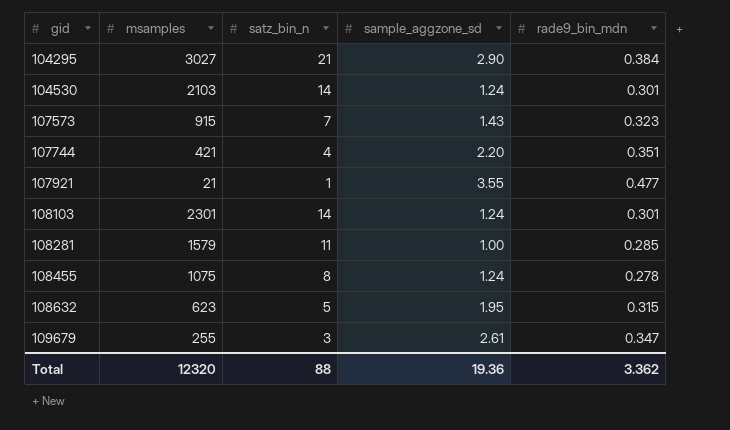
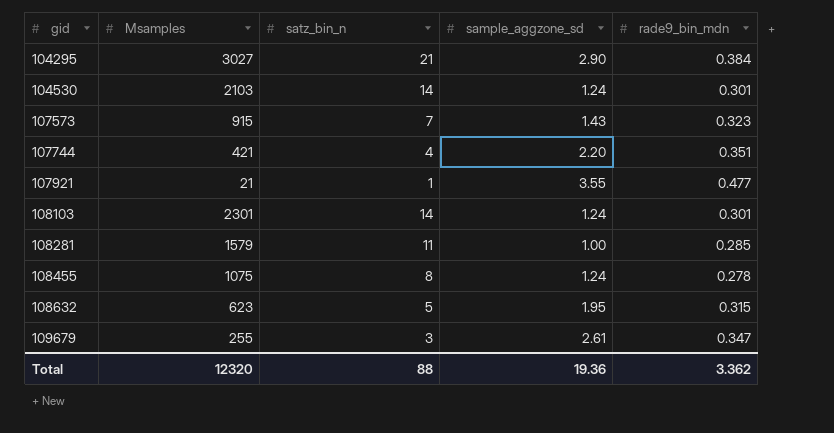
column name: msamples -> Msamples

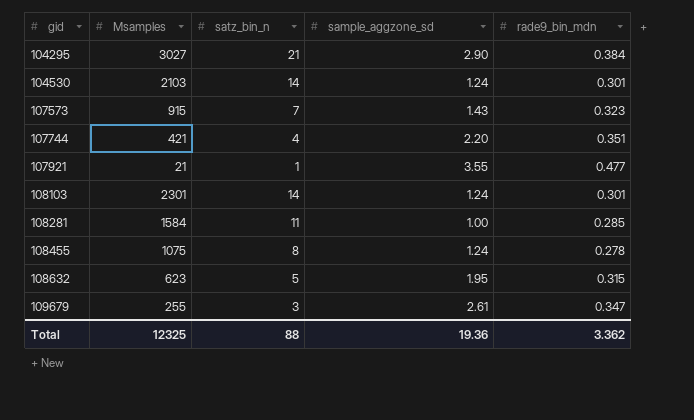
108281 | Msamples: 1579 -> 1584
Total | Msamples: 12320 -> 12325

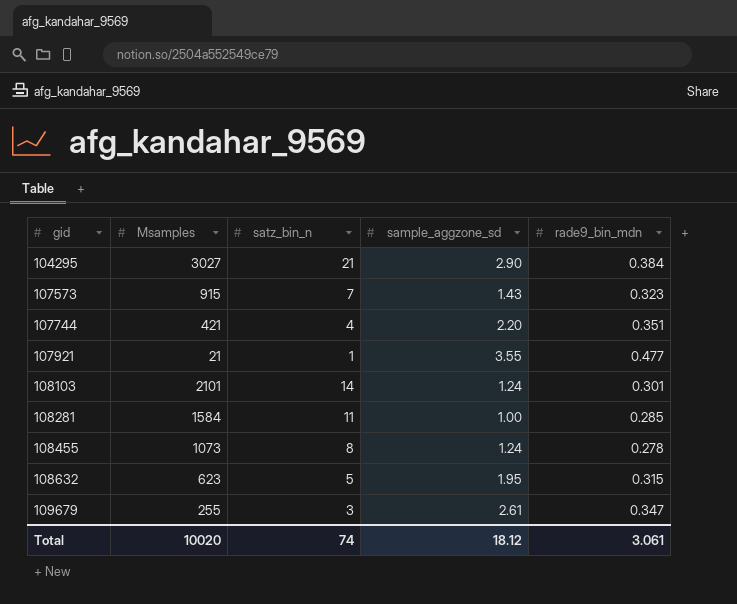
row 104530: 2103 | 14 | 1.24 | 0.301 -> none
108103 | Msamples: 2301 -> 2101
108455 | Msamples: 1075 -> 1073
Total | Msamples: 12325 -> 10020
Total | satz_bin_n: 88 -> 74
Total | sample_aggzone_sd: 19.36 -> 18.12
Total | rade9_bin_mdn: 3.362 -> 3.061

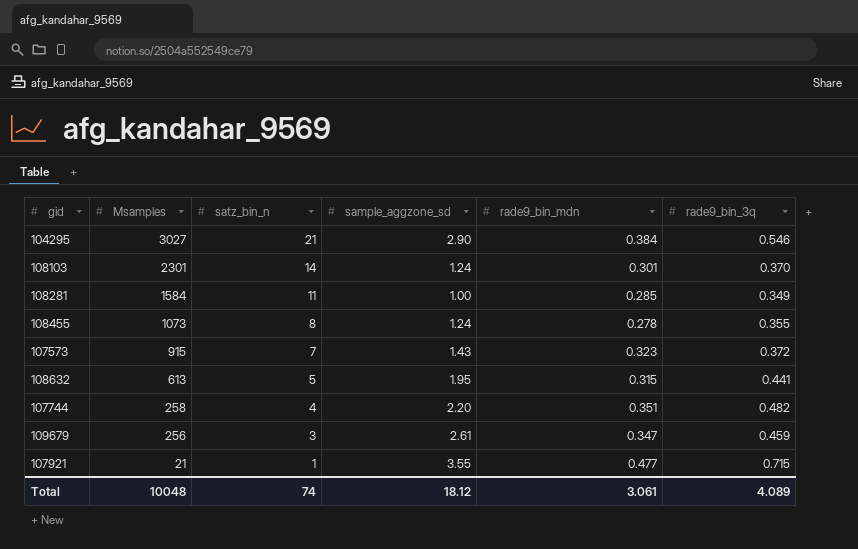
row order: gid ascending -> Msamples descending
column rade9_bin_3q | position: none -> 6
108103 | Msamples: 2101 -> 2301
108632 | Msamples: 623 -> 613
107744 | Msamples: 421 -> 258
109679 | Msamples: 255 -> 256
Total | Msamples: 10020 -> 10048

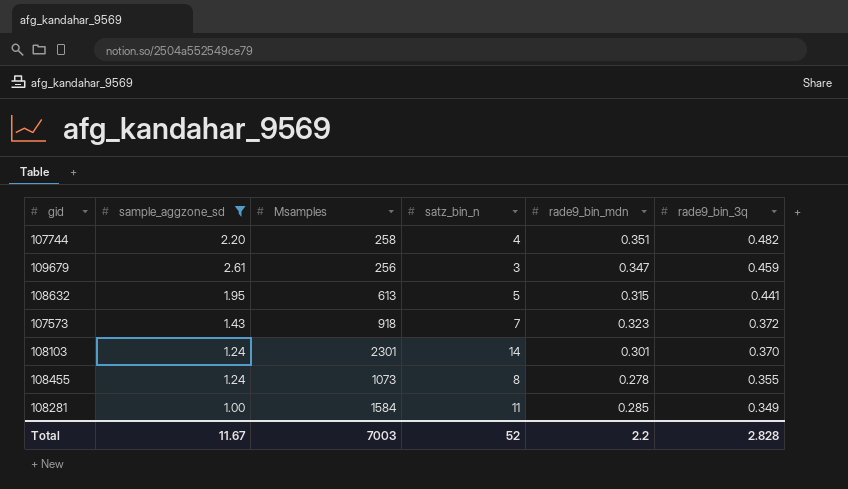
filter: none -> sample_aggzone_sd <= 2.61
row order: Msamples descending -> rade9_bin_3q descending
column sample_aggzone_sd | position: 4 -> 2
107573 | Msamples: 915 -> 918
Total | sample_aggzone_sd: 18.12 -> 11.67
Total | Msamples: 10048 -> 7003
Total | satz_bin_n: 74 -> 52
Total | rade9_bin_mdn: 3.061 -> 2.2
Total | rade9_bin_3q: 4.089 -> 2.828

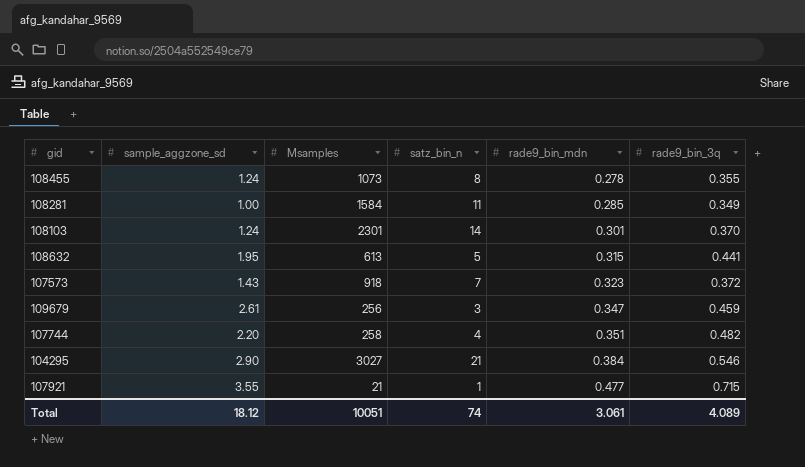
filter: sample_aggzone_sd <= 2.61 -> none
row order: rade9_bin_3q descending -> rade9_bin_mdn ascending
Total | sample_aggzone_sd: 11.67 -> 18.12
Total | Msamples: 7003 -> 10051
Total | satz_bin_n: 52 -> 74
Total | rade9_bin_mdn: 2.2 -> 3.061
Total | rade9_bin_3q: 2.828 -> 4.089

